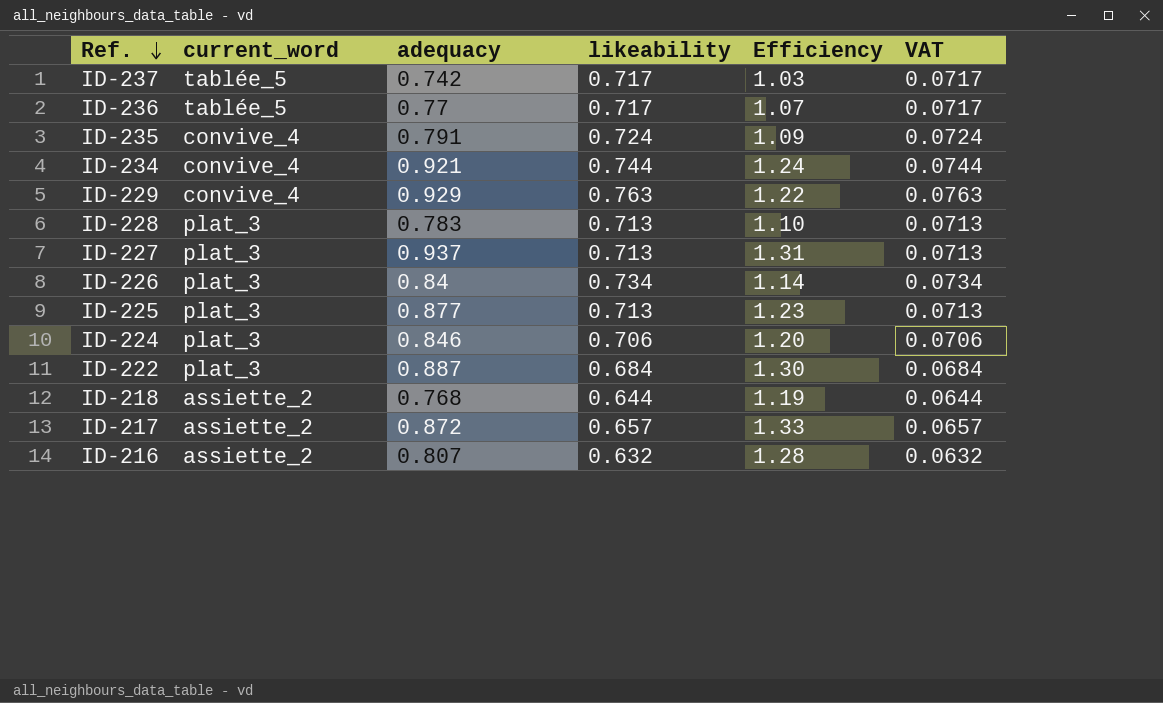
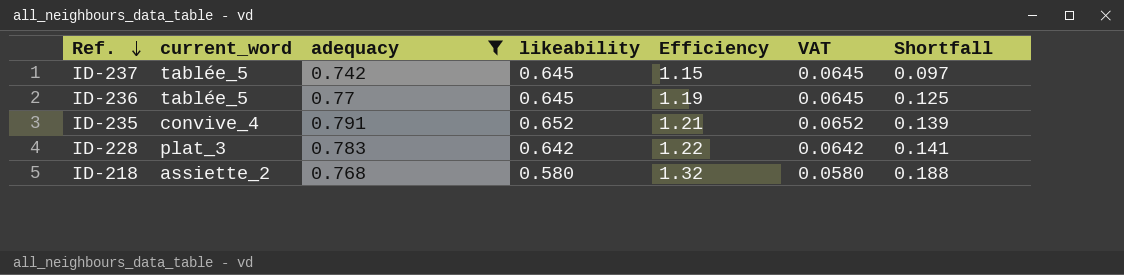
filter: none -> adequacy <= 0.791
column Shortfall | formula: none -> [adequacy] - [likeability]
ID-237 | likeability: 0.717 -> 0.645
ID-237 | Efficiency: 1.03 -> 1.15
ID-237 | VAT: 0.0717 -> 0.0645
ID-236 | likeability: 0.717 -> 0.645
ID-236 | Efficiency: 1.07 -> 1.19
ID-236 | VAT: 0.0717 -> 0.0645
ID-235 | likeability: 0.724 -> 0.652
ID-235 | Efficiency: 1.09 -> 1.21
ID-235 | VAT: 0.0724 -> 0.0652
ID-228 | likeability: 0.713 -> 0.642
ID-228 | Efficiency: 1.10 -> 1.22
ID-228 | VAT: 0.0713 -> 0.0642
ID-218 | likeability: 0.644 -> 0.580
ID-218 | Efficiency: 1.19 -> 1.32
ID-218 | VAT: 0.0644 -> 0.0580

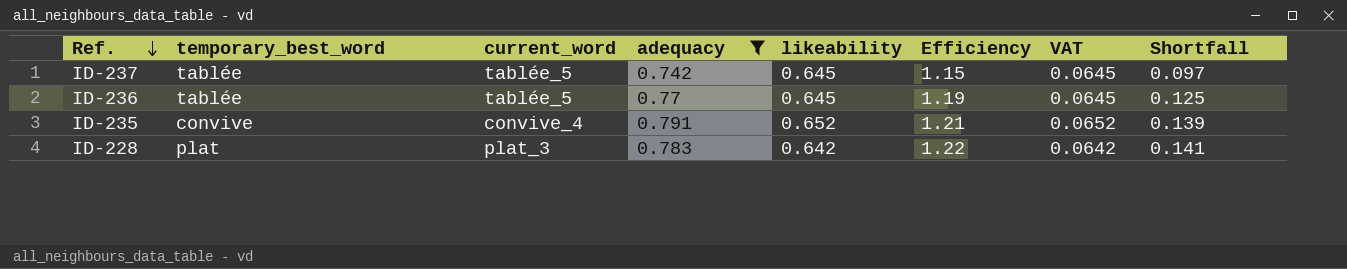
column temporary_best_word | position: none -> 2
row ID-218: assiette_2 | 0.768 | 0.580 | 1.32 | 0.0580 | 0.188 -> none

